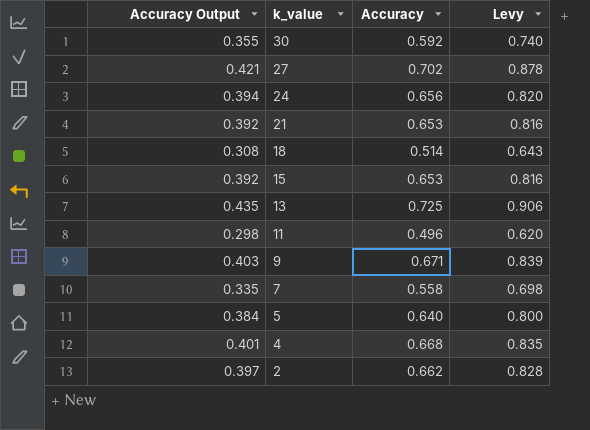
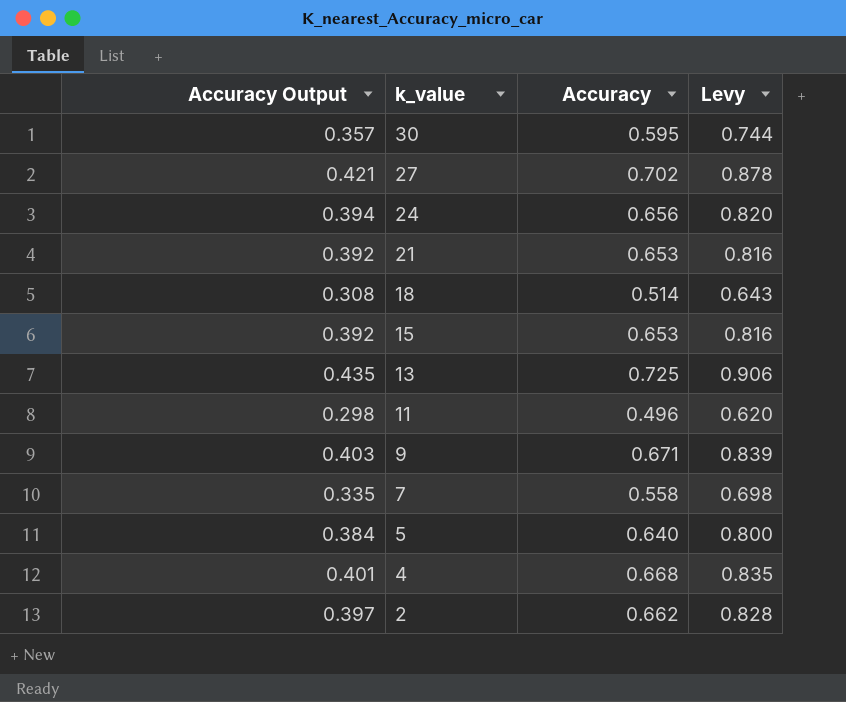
30 | Accuracy Output: 0.355 -> 0.357
30 | Accuracy: 0.592 -> 0.595
30 | Levy: 0.740 -> 0.744

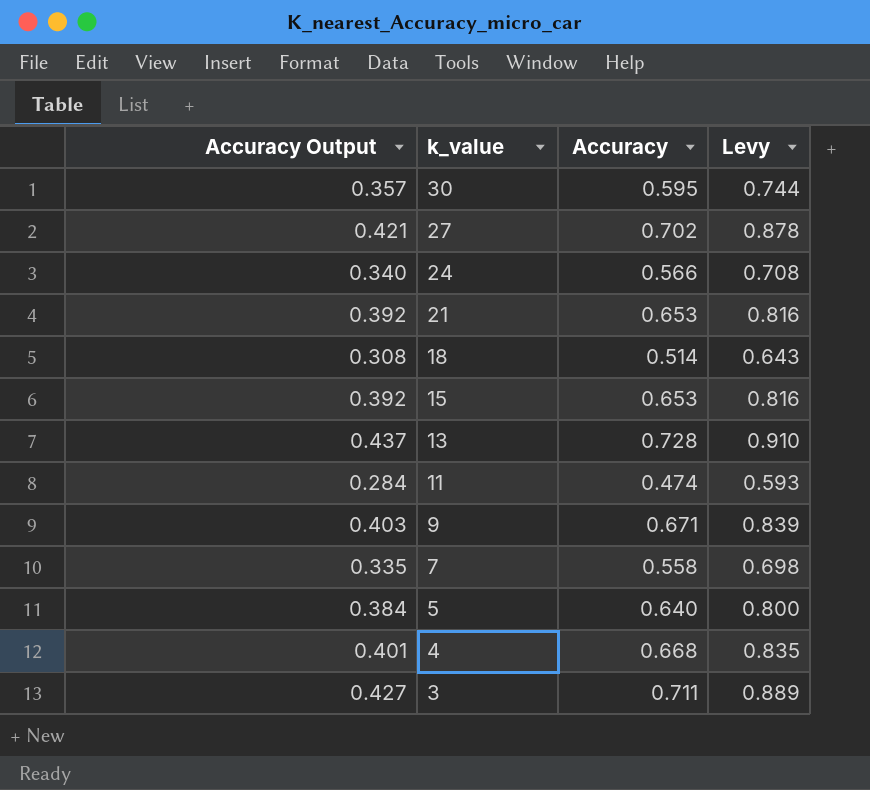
row 2: 0.397 | 0.662 | 0.828 -> none
24 | Accuracy Output: 0.394 -> 0.340
24 | Accuracy: 0.656 -> 0.566
24 | Levy: 0.820 -> 0.708
13 | Accuracy Output: 0.435 -> 0.437
13 | Accuracy: 0.725 -> 0.728
13 | Levy: 0.906 -> 0.910
11 | Accuracy Output: 0.298 -> 0.284
11 | Accuracy: 0.496 -> 0.474
11 | Levy: 0.620 -> 0.593
row 3: none -> 0.427 | 0.711 | 0.889

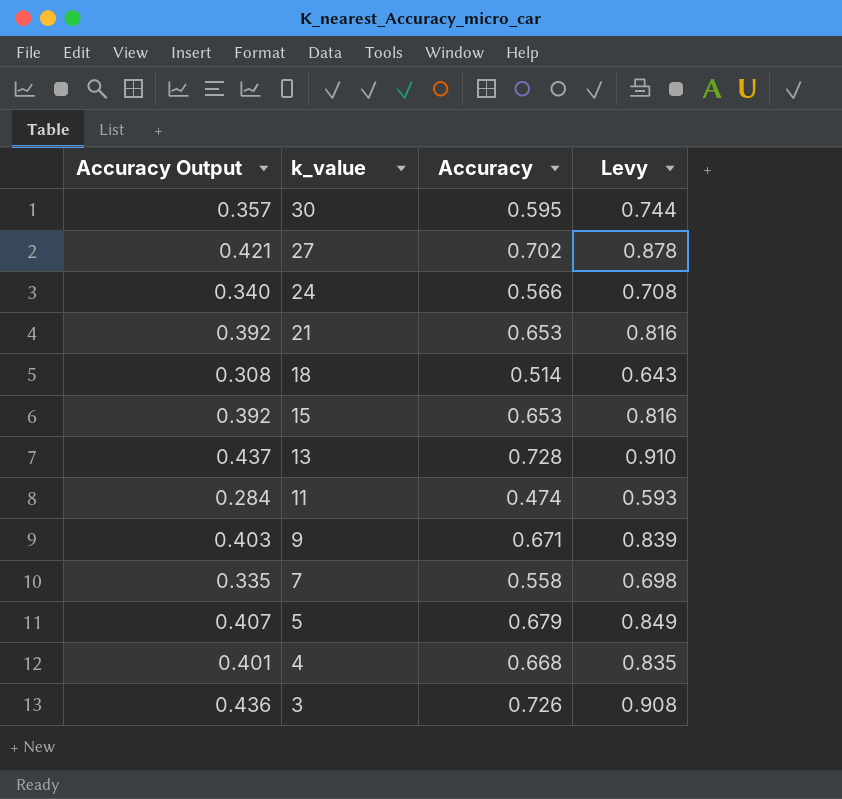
5 | Accuracy Output: 0.384 -> 0.407
5 | Accuracy: 0.640 -> 0.679
5 | Levy: 0.800 -> 0.849
3 | Accuracy Output: 0.427 -> 0.436
3 | Accuracy: 0.711 -> 0.726
3 | Levy: 0.889 -> 0.908

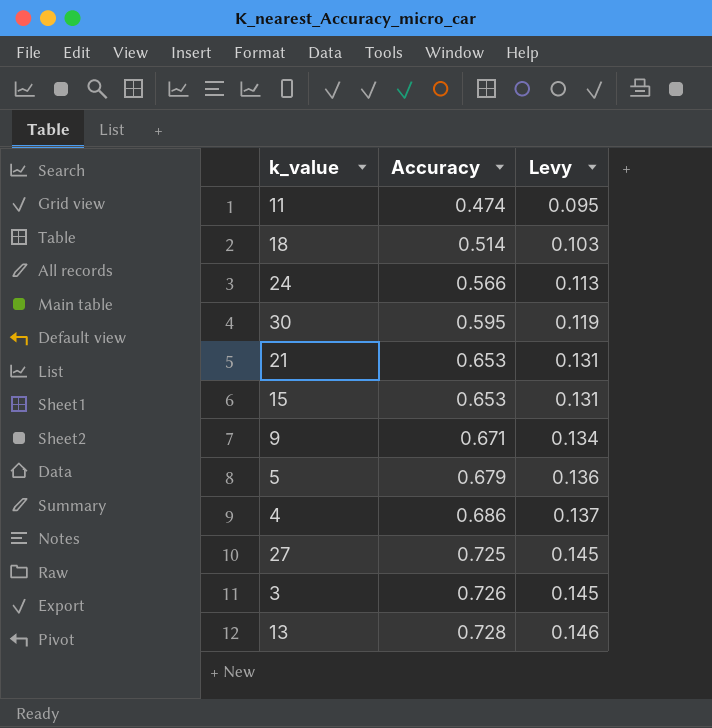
row order: k_value descending -> Accuracy ascending
column Accuracy Output | formula: [Accuracy] * 0.6 -> none
column Levy | formula: [Accuracy] * 1.25 -> [Accuracy] * 0.2
row 7: 0.335 | 0.558 | 0.698 -> none
4 | Accuracy: 0.668 -> 0.686
27 | Accuracy: 0.702 -> 0.725

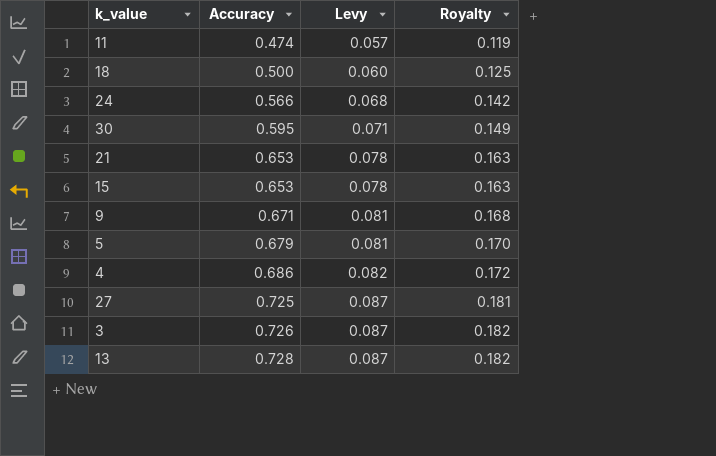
column Levy | formula: [Accuracy] * 0.2 -> [Accuracy] * 0.12
column Royalty | formula: none -> [Accuracy] * 0.25
18 | Accuracy: 0.514 -> 0.500

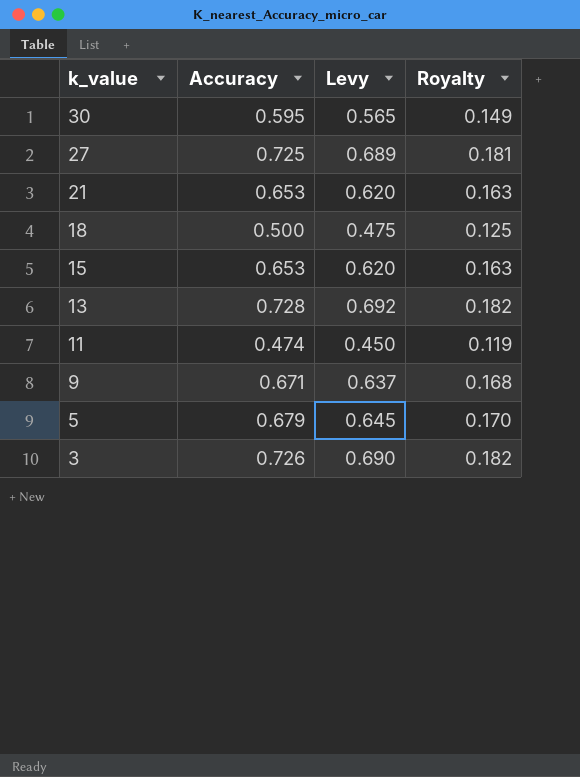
row order: Accuracy ascending -> k_value descending
column Levy | formula: [Accuracy] * 0.12 -> [Accuracy] * 0.95
row 24: 0.566 | 0.068 | 0.142 -> none
row 4: 0.686 | 0.082 | 0.172 -> none

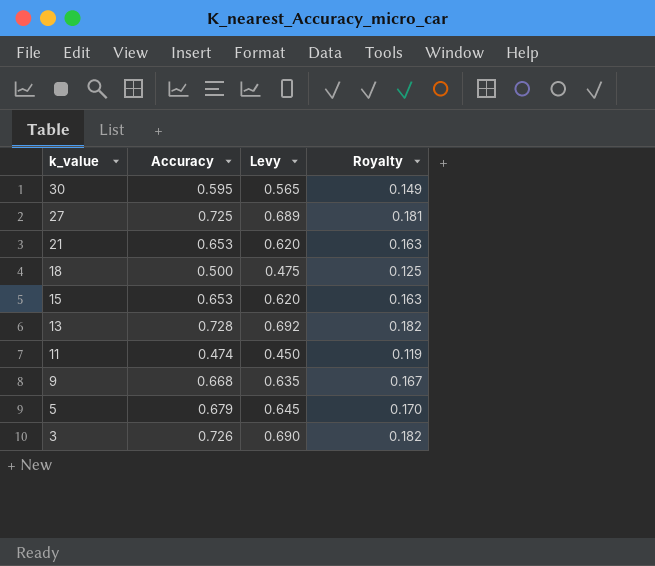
9 | Accuracy: 0.671 -> 0.668
9 | Levy: 0.637 -> 0.635
9 | Royalty: 0.168 -> 0.167

